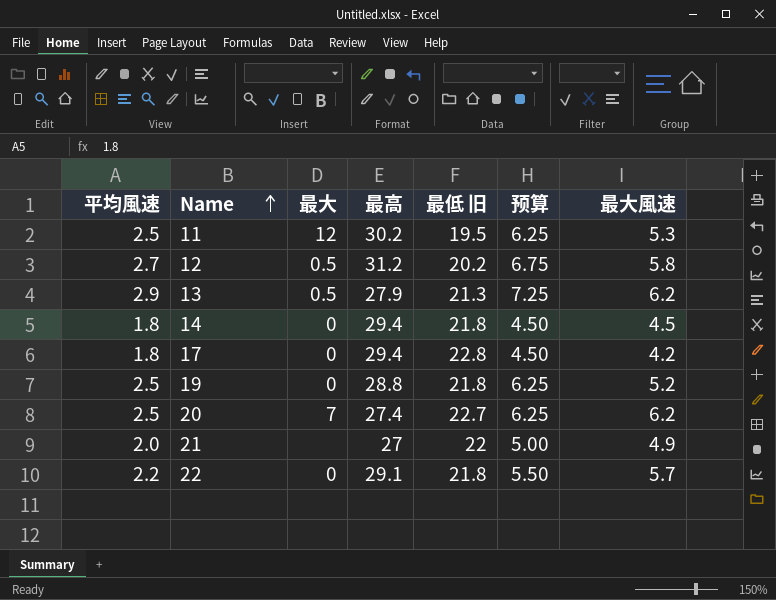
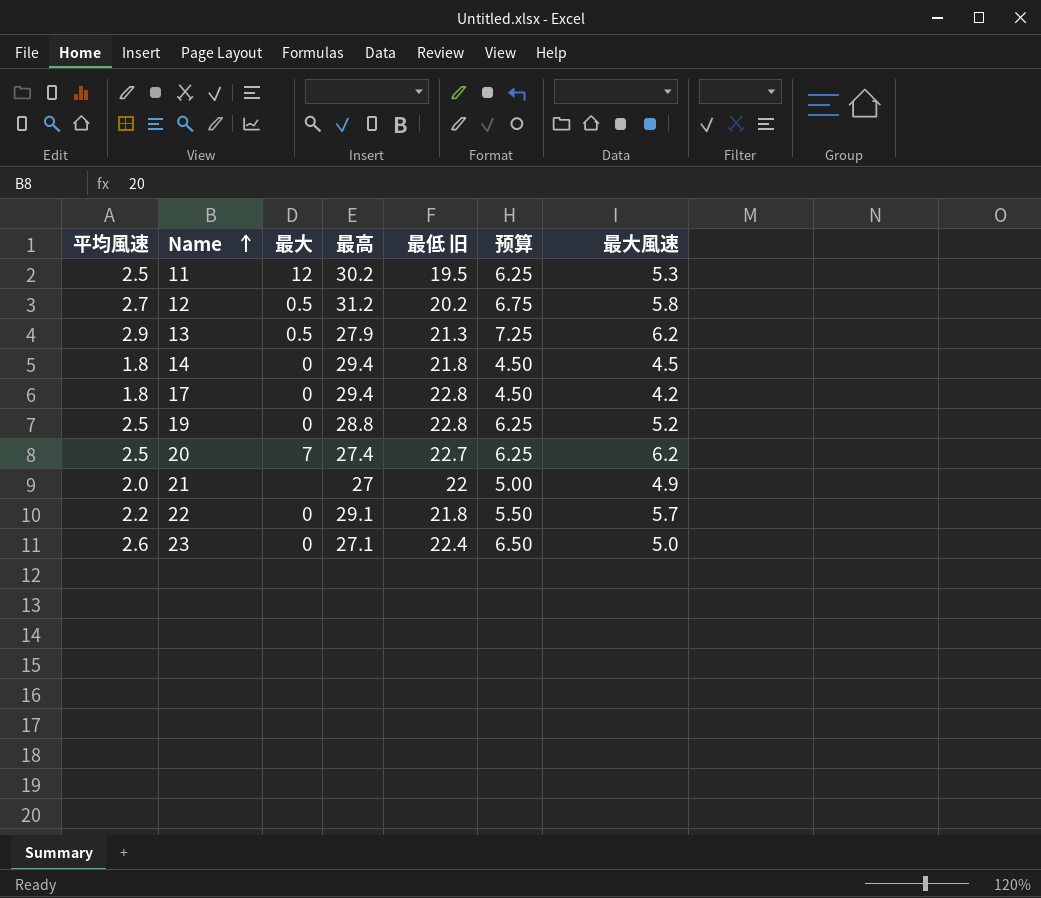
19 | 最低 旧: 21.8 -> 22.8
row 23: none -> 2.6 | 0 | 27.1 | 22.4 | 6.50 | 5.0

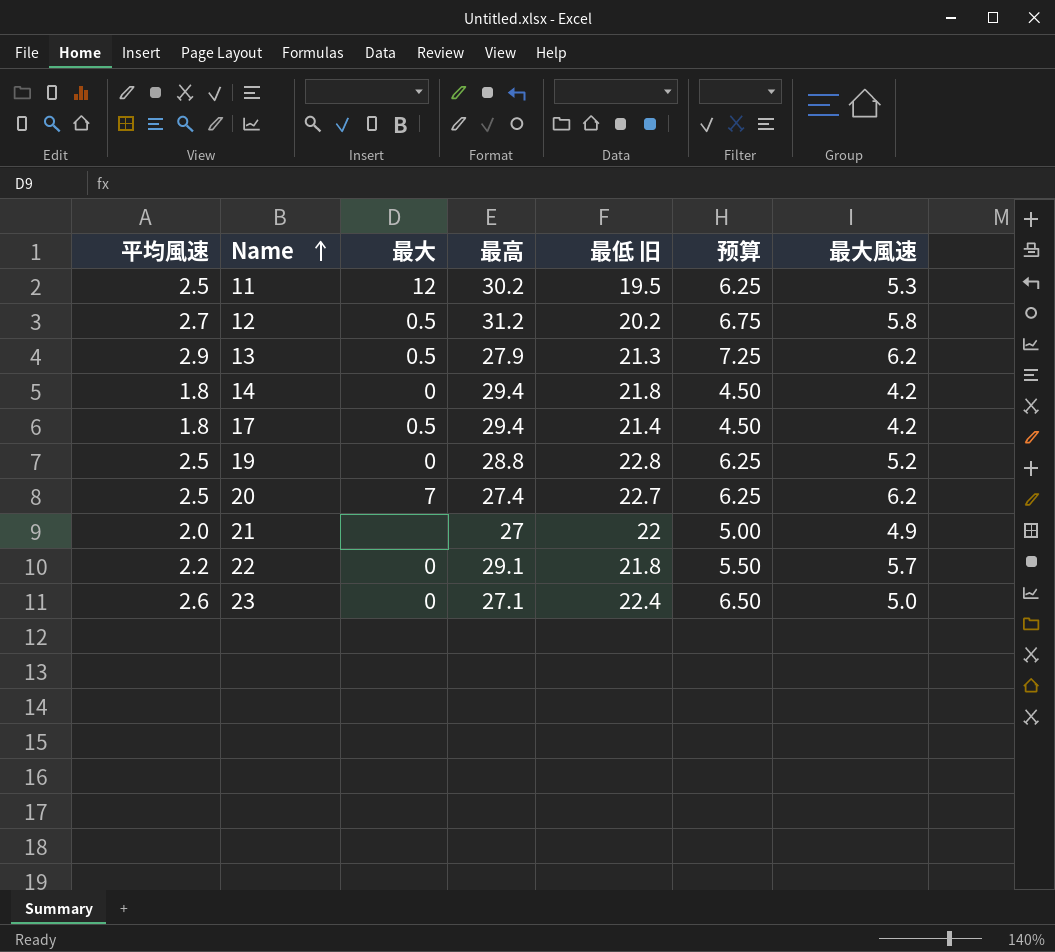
14 | 最大風速: 4.5 -> 4.2
17 | 最大: 0 -> 0.5
17 | 最低 旧: 22.8 -> 21.4

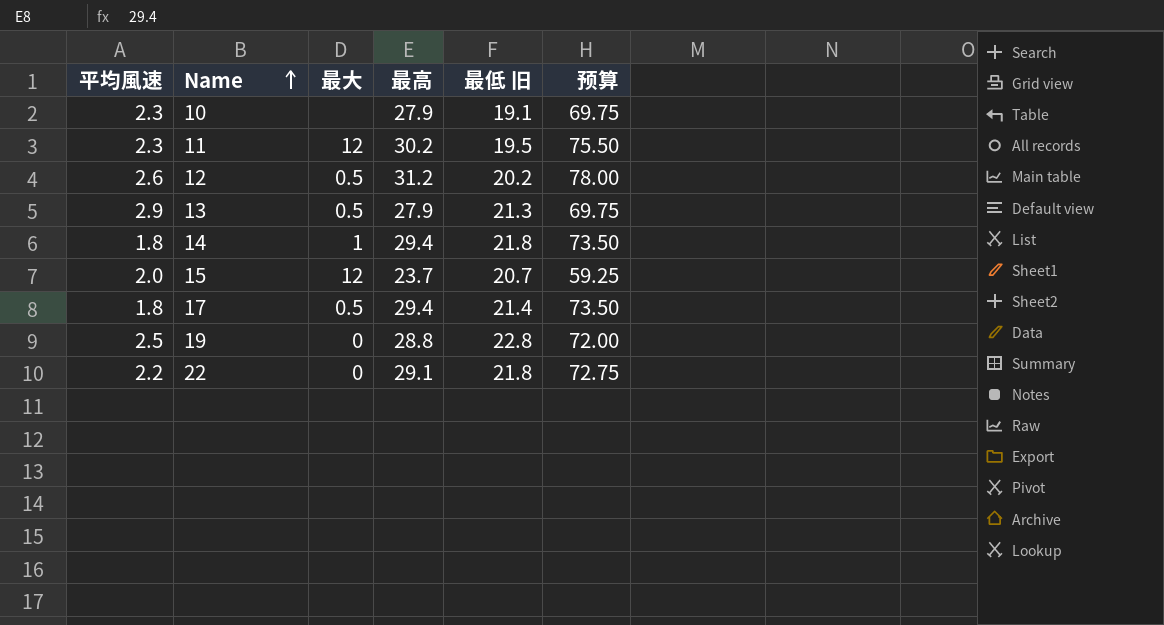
column 最大風速 | position: 7 -> none
column 预算 | formula: [平均風速] * 2.5 -> [最高] * 2.5
row 20: 2.5 | 7 | 27.4 | 22.7 | 6.25 | 6.2 -> none
row 21: 2.0 | none | 27 | 22 | 5.00 | 4.9 -> none
row 23: 2.6 | 0 | 27.1 | 22.4 | 6.50 | 5.0 -> none
row 10: none -> 2.3 | none | 27.9 | 19.1 | 69.75
11 | 平均風速: 2.5 -> 2.3
12 | 平均風速: 2.7 -> 2.6
14 | 最大: 0 -> 1
row 15: none -> 2.0 | 12 | 23.7 | 20.7 | 59.25

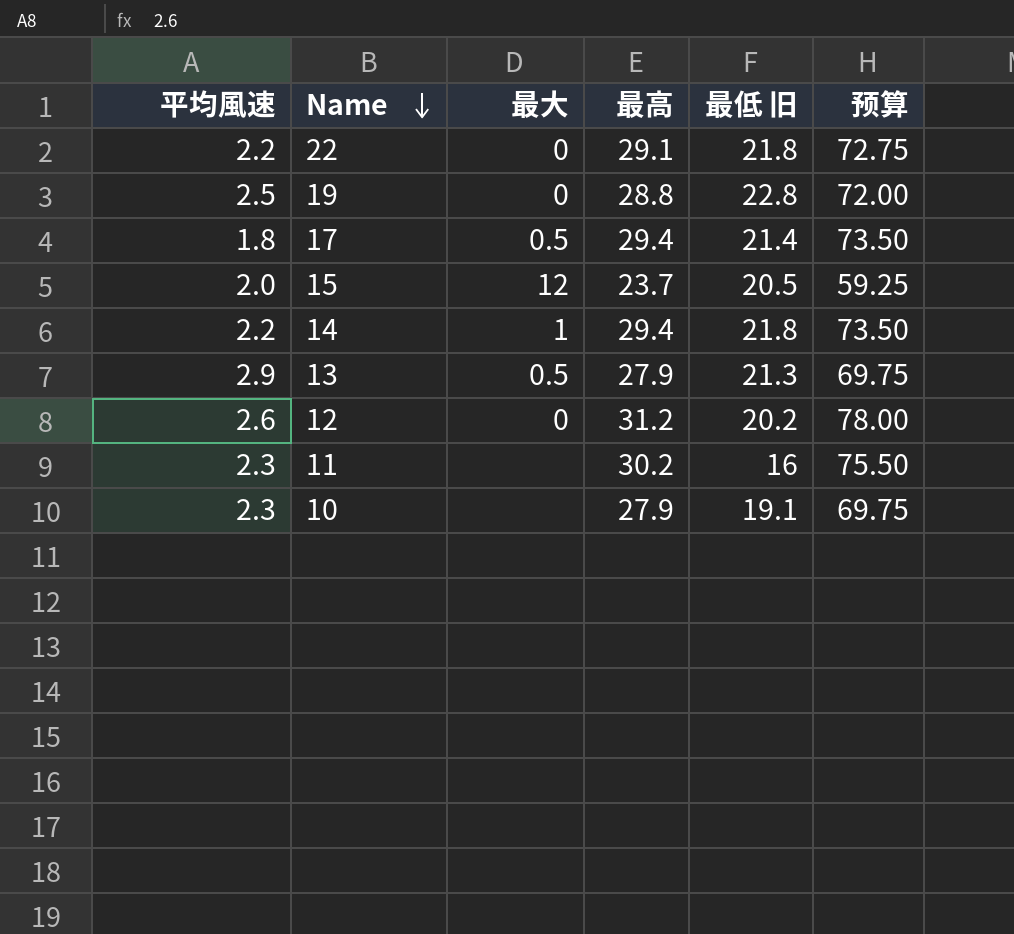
row order: Name ascending -> Name descending
15 | 最低 旧: 20.7 -> 20.5
14 | 平均風速: 1.8 -> 2.2
12 | 最大: 0.5 -> 0
11 | 最大: 12 -> none
11 | 最低 旧: 19.5 -> 16

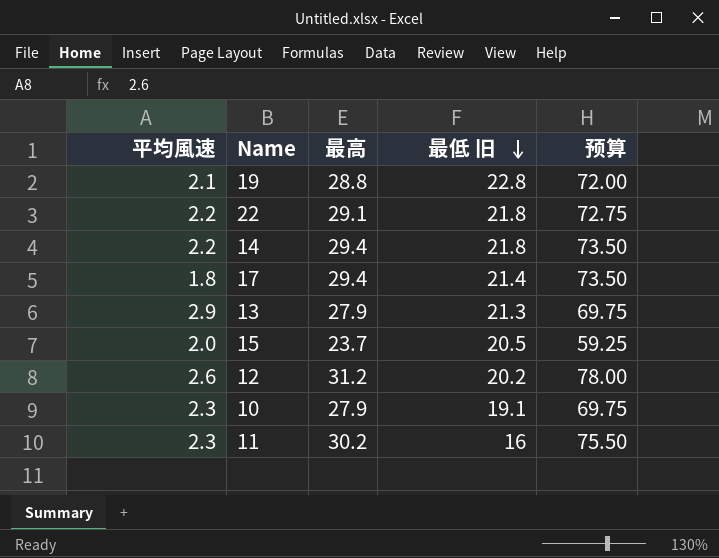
row order: Name descending -> 最低 旧 descending
column 最大 | position: 3 -> none
19 | 平均風速: 2.5 -> 2.1

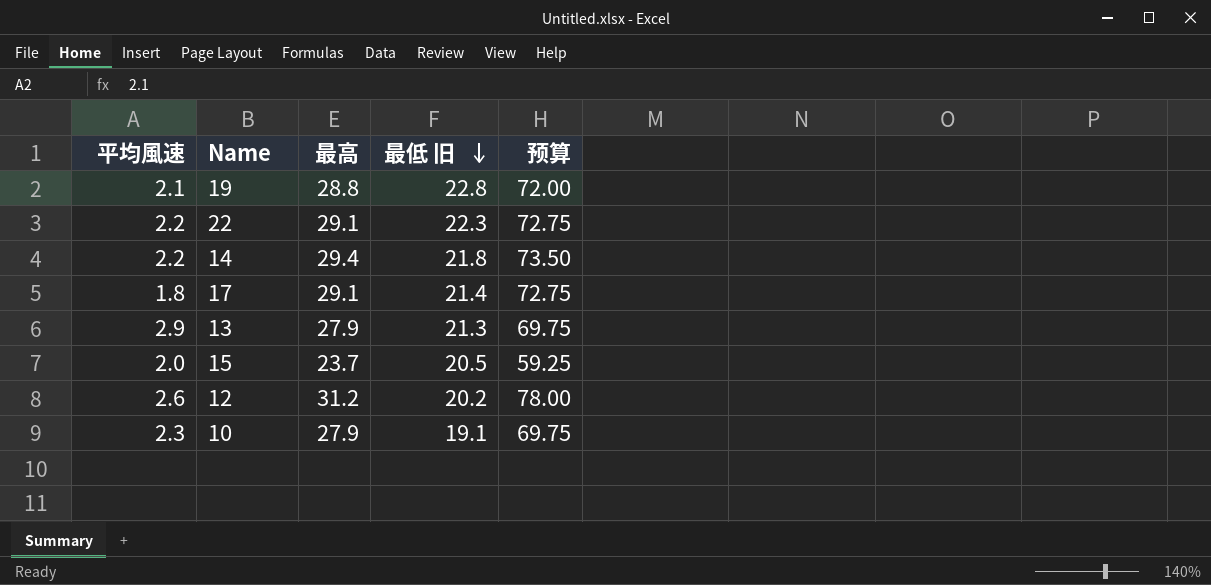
row 11: 2.3 | 30.2 | 16 | 75.50 -> none
22 | 最低 旧: 21.8 -> 22.3
17 | 最高: 29.4 -> 29.1
17 | 预算: 73.50 -> 72.75

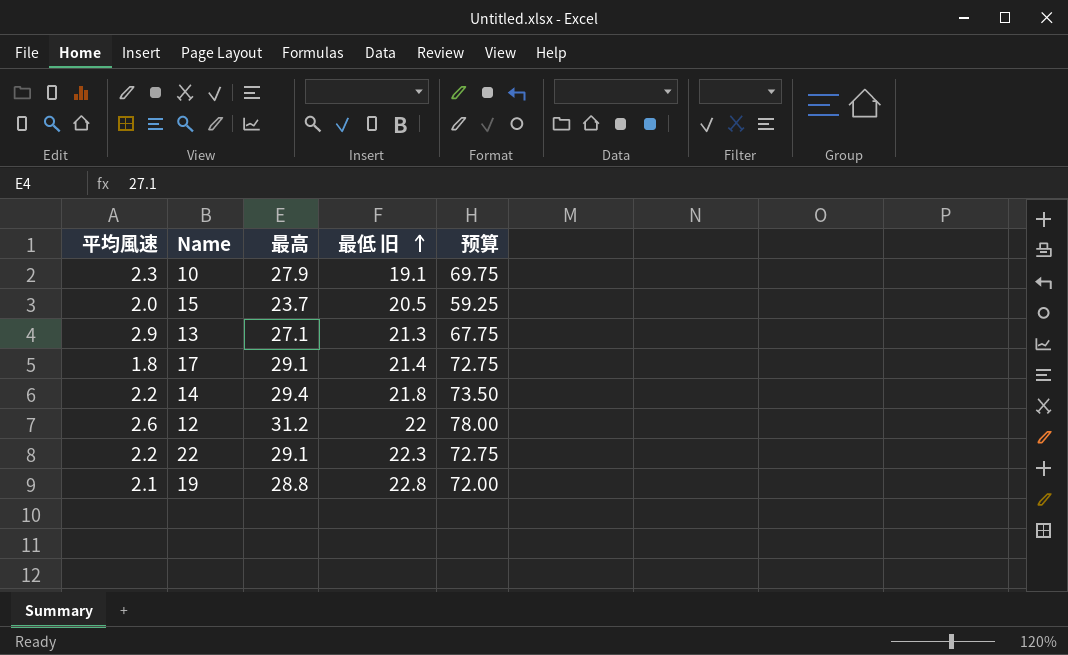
row order: 最低 旧 descending -> 最低 旧 ascending
13 | 最高: 27.9 -> 27.1
13 | 预算: 69.75 -> 67.75
12 | 最低 旧: 20.2 -> 22

